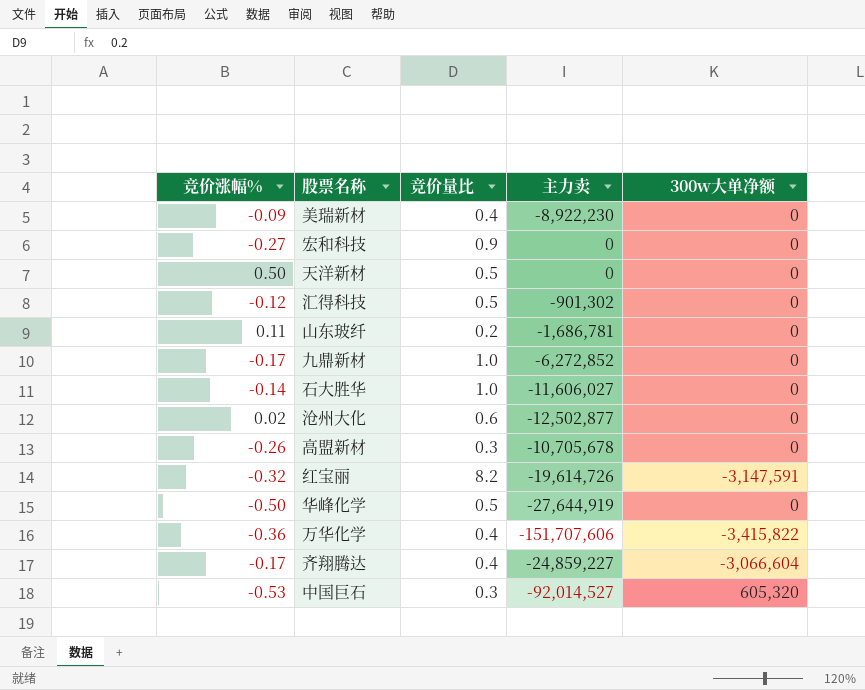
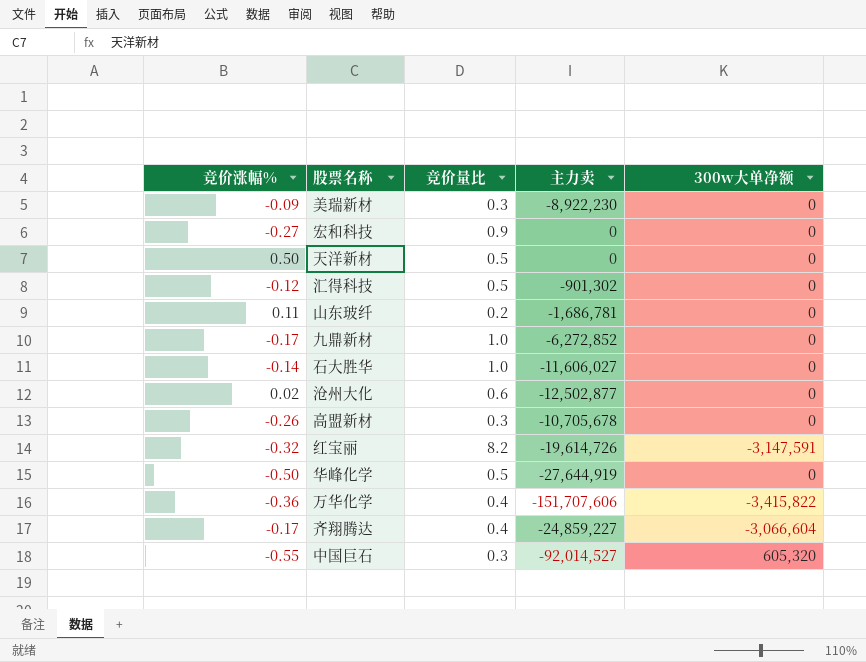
美瑞新材 | 竞价量比: 0.4 -> 0.3
中国巨石 | 竞价涨幅%: -0.53 -> -0.55

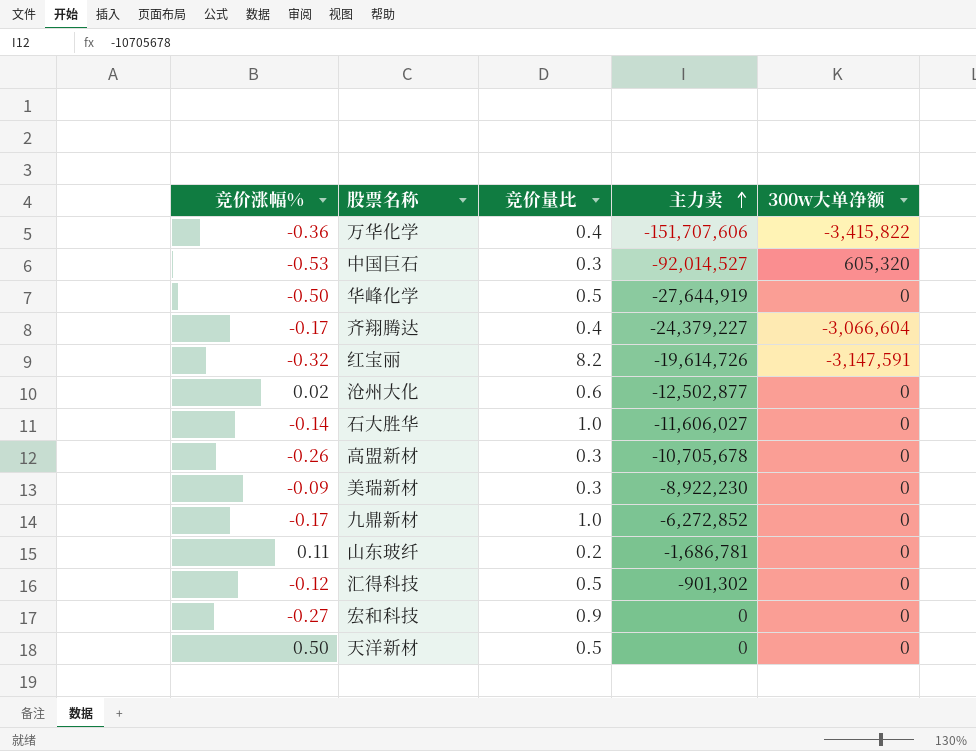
row order: none -> 主力卖 ascending
中国巨石 | 竞价涨幅%: -0.55 -> -0.53
齐翔腾达 | 主力卖: -24,859,227 -> -24,379,227

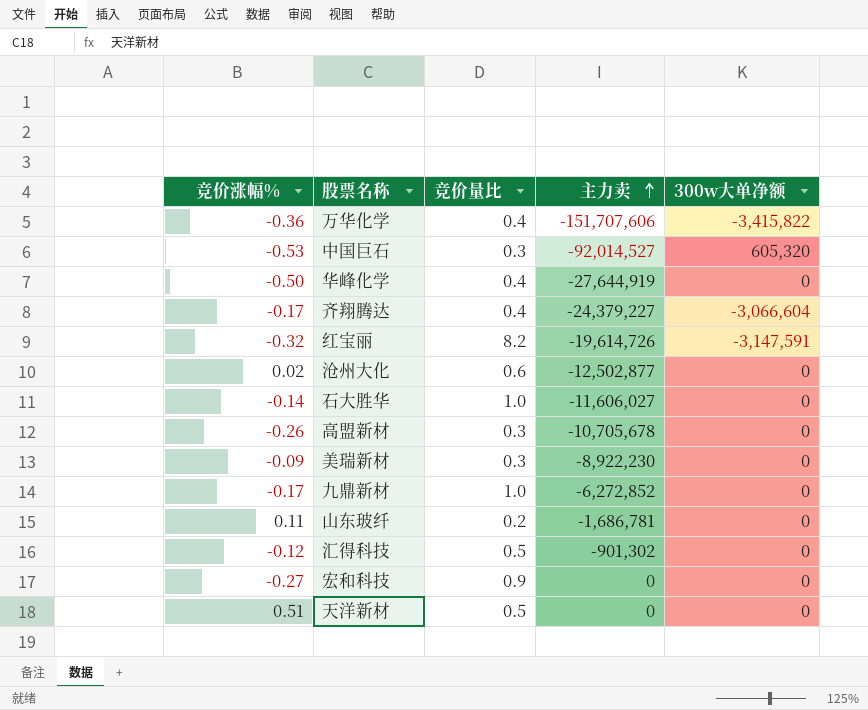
华峰化学 | 竞价量比: 0.5 -> 0.4
天洋新材 | 竞价涨幅%: 0.50 -> 0.51

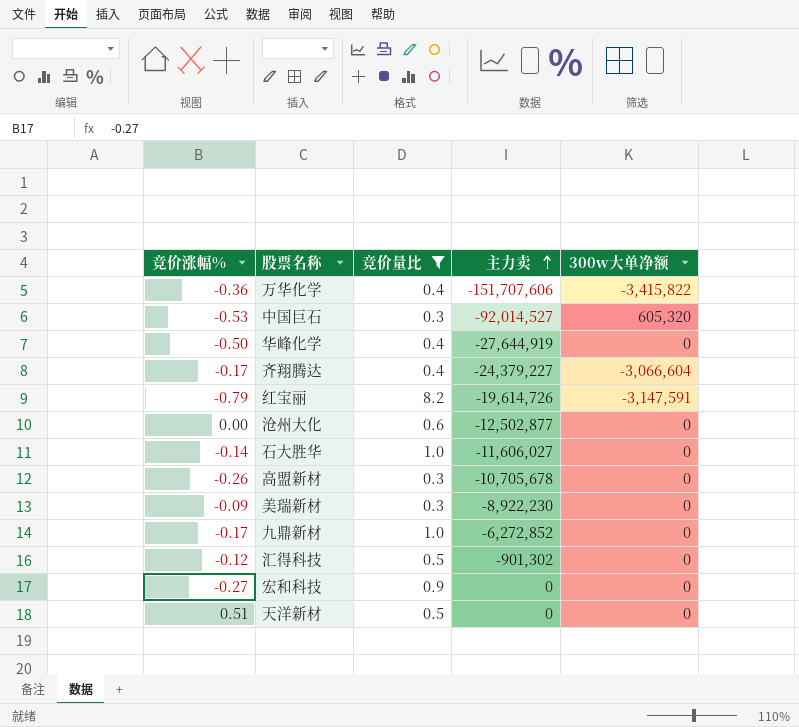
filter: none -> 竞价量比 != 0.2
红宝丽 | 竞价涨幅%: -0.32 -> -0.79
沧州大化 | 竞价涨幅%: 0.02 -> 0.00

